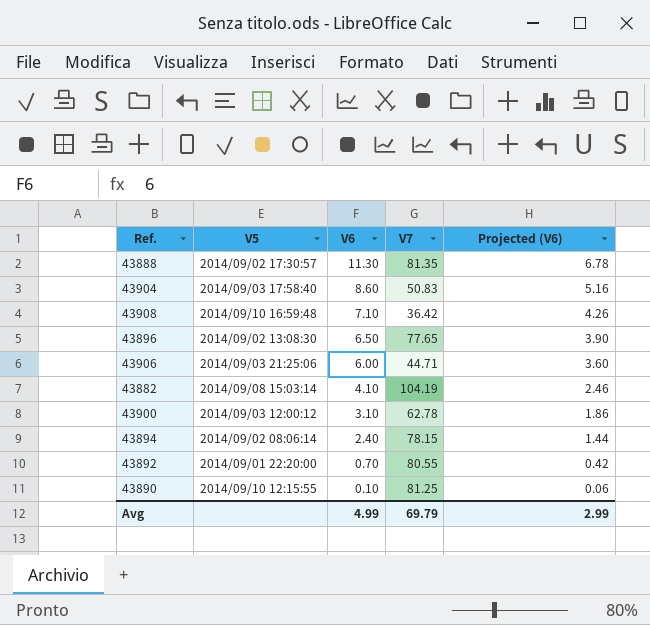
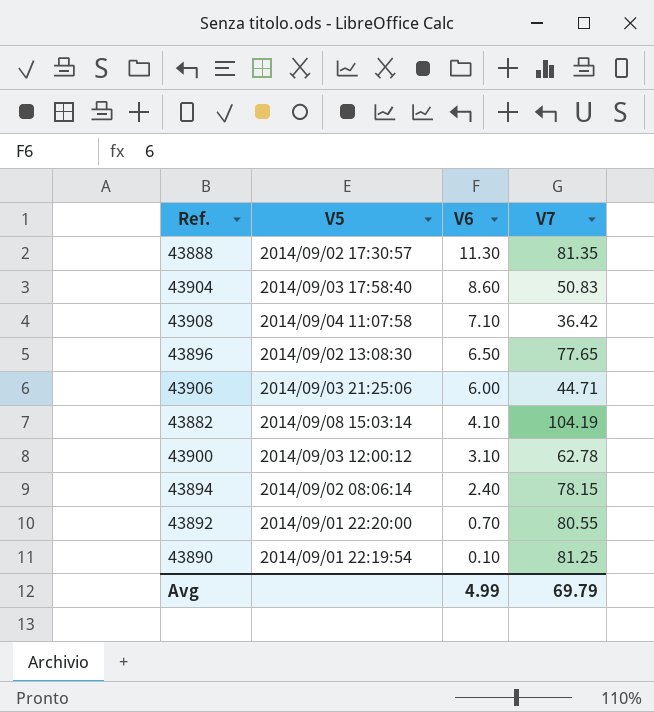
column Projected (V6) | formula: [V6] * 0.6 -> none
43908 | V5: 2014/09/10 16:59:48 -> 2014/09/04 11:07:58
43890 | V5: 2014/09/10 12:15:55 -> 2014/09/01 22:19:54

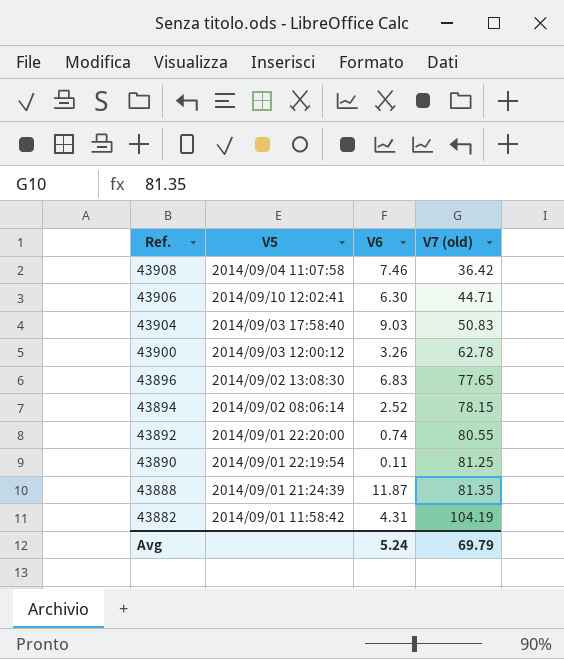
row order: V6 descending -> Ref. descending
column name: V7 -> V7 (old)
43908 | V6: 7.10 -> 7.46
43906 | V5: 2014/09/03 21:25:06 -> 2014/09/10 12:02:41
43906 | V6: 6.00 -> 6.30
43904 | V6: 8.60 -> 9.03
43900 | V6: 3.10 -> 3.26
43896 | V6: 6.50 -> 6.83
43894 | V6: 2.40 -> 2.52
43892 | V6: 0.70 -> 0.74
43890 | V6: 0.10 -> 0.11
43888 | V5: 2014/09/02 17:30:57 -> 2014/09/01 21:24:39
43888 | V6: 11.30 -> 11.87
43882 | V5: 2014/09/08 15:03:14 -> 2014/09/01 11:58:42
43882 | V6: 4.10 -> 4.31
Avg | V6: 4.99 -> 5.24

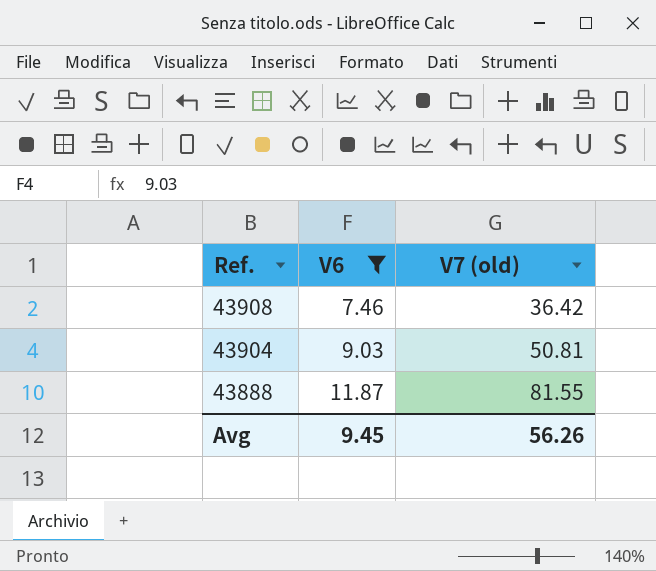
filter: none -> V6 >= 7.46
column V5 | position: 2 -> none
43904 | V7 (old): 50.83 -> 50.81
43888 | V7 (old): 81.35 -> 81.55
Avg | V6: 5.24 -> 9.45
Avg | V7 (old): 69.79 -> 56.26

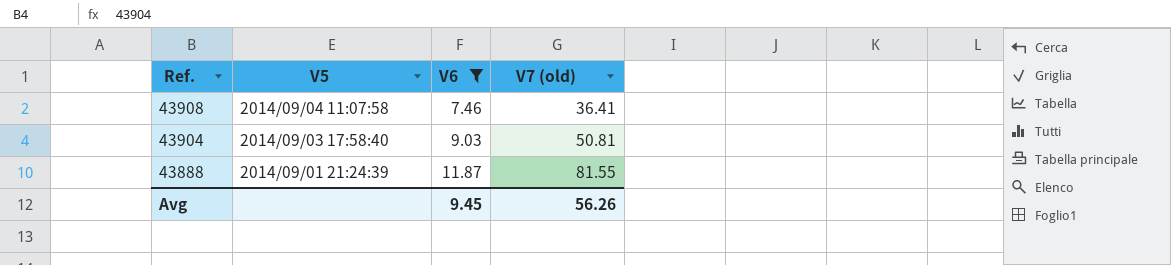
column V5 | position: none -> 2
43908 | V7 (old): 36.42 -> 36.41

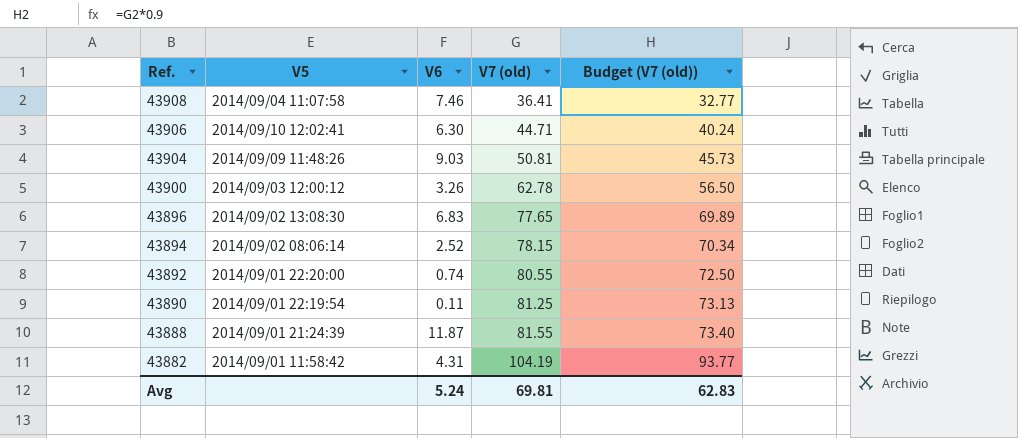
filter: V6 >= 7.46 -> none
column Budget (V7 (old)) | formula: none -> [V7 (old)] * 0.9
43904 | V5: 2014/09/03 17:58:40 -> 2014/09/09 11:48:26
Avg | V6: 9.45 -> 5.24
Avg | V7 (old): 56.26 -> 69.81

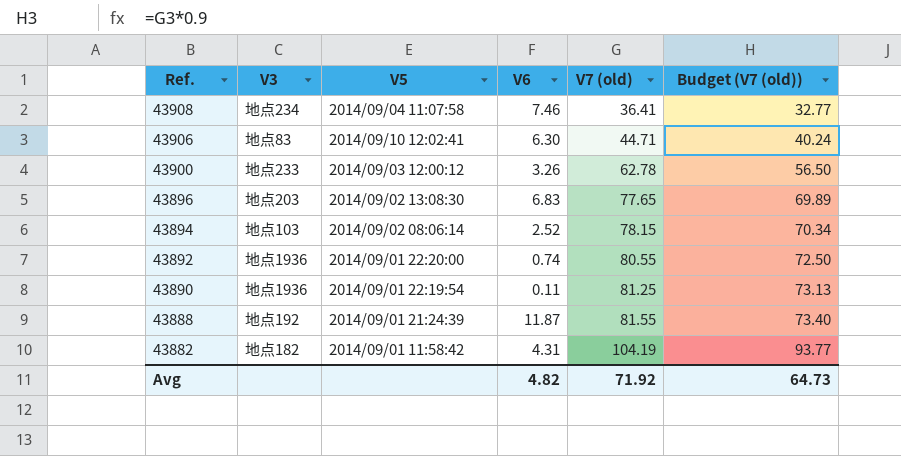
column V3 | position: none -> 2
row 43904: 2014/09/09 11:48:26 | 9.03 | 50.81 | 45.73 -> none
Avg | V6: 5.24 -> 4.82
Avg | V7 (old): 69.81 -> 71.92
Avg | Budget (V7 (old)): 62.83 -> 64.73

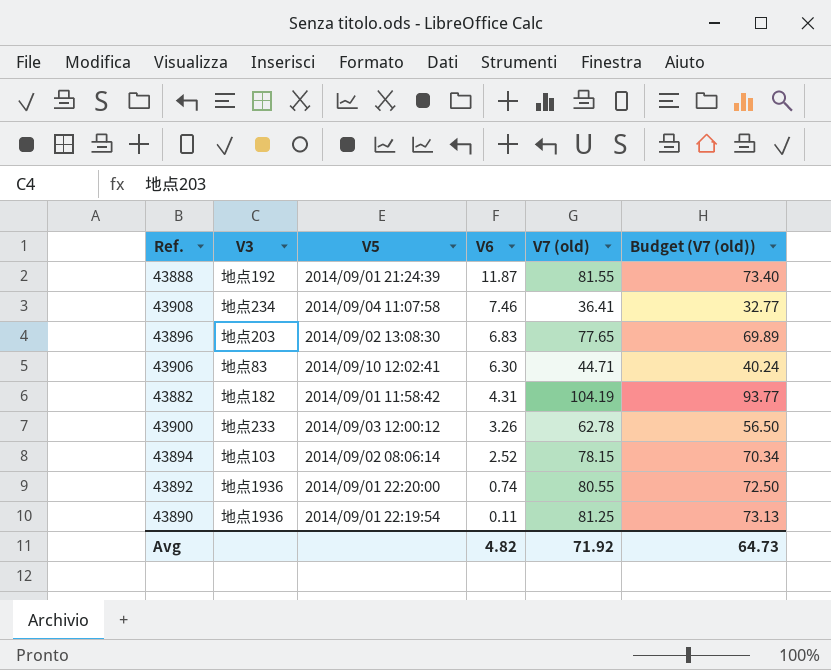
row order: Ref. descending -> V6 descending

